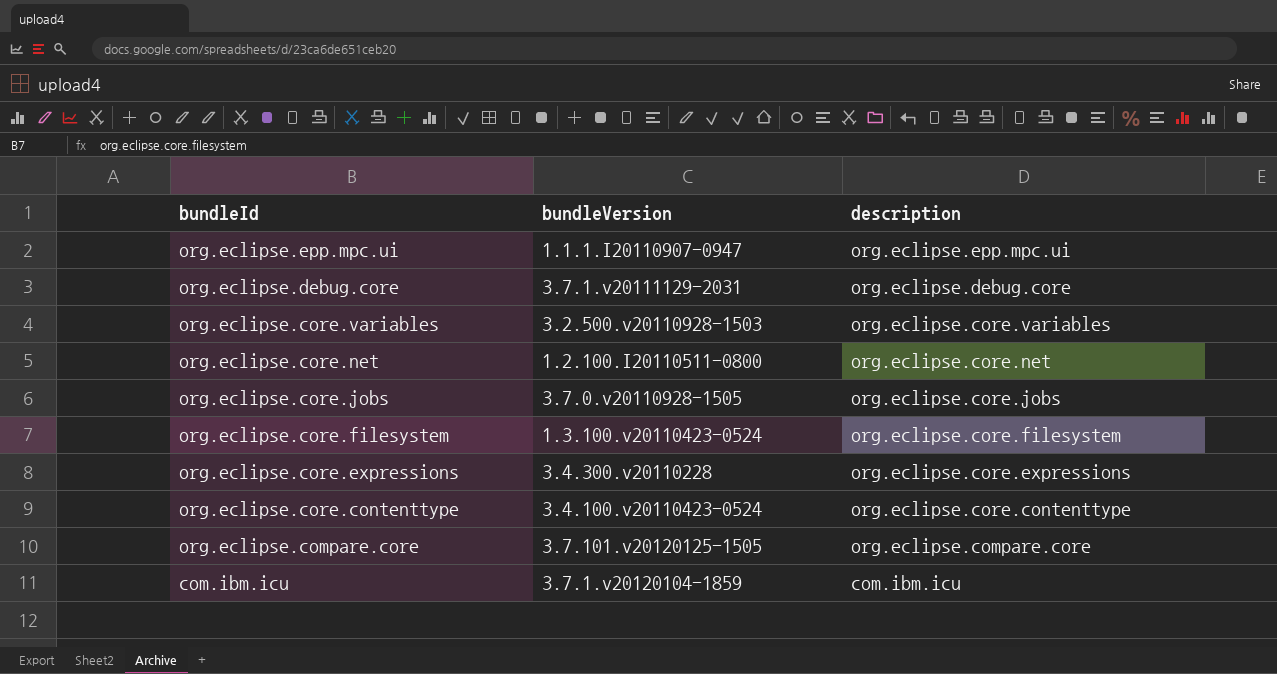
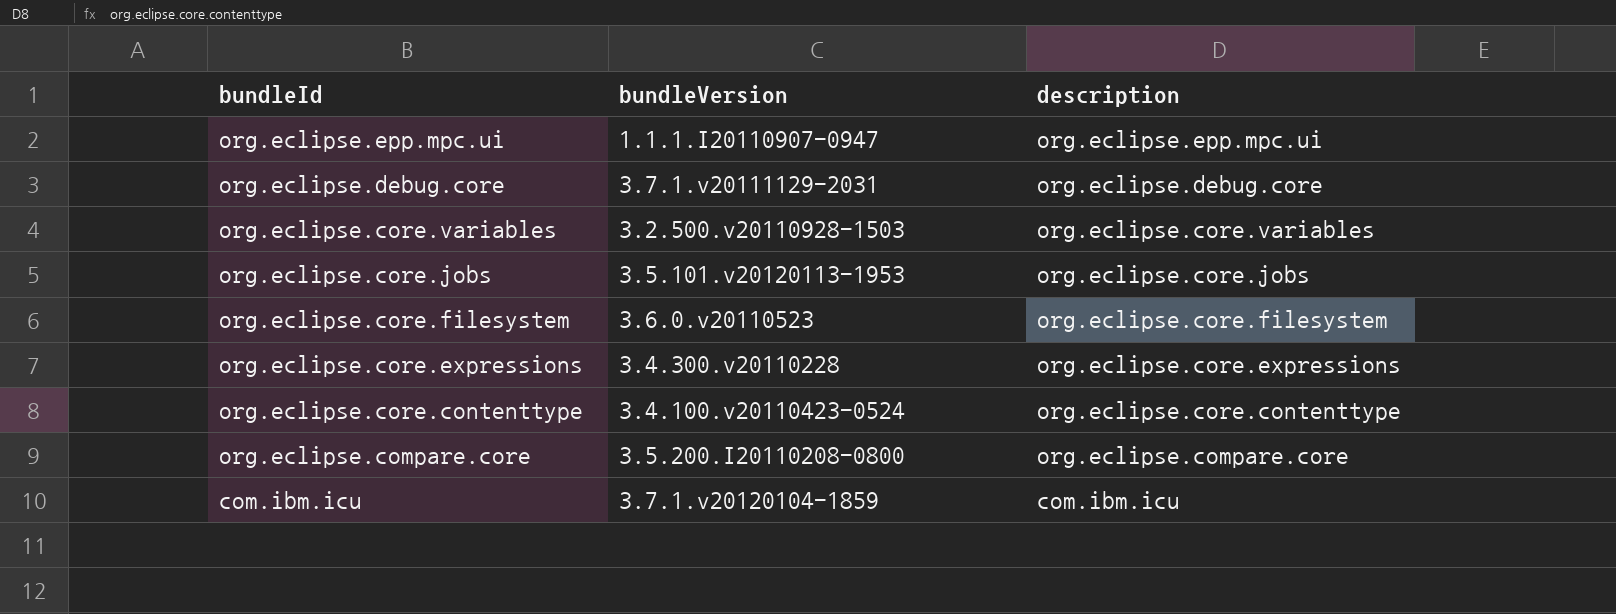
row org.eclipse.core.net: 1.2.100.I20110511-0800 | org.eclipse.core.net -> none
org.eclipse.core.jobs | bundleVersion: 3.7.0.v20110928-1505 -> 3.5.101.v20120113-1953
org.eclipse.core.filesystem | bundleVersion: 1.3.100.v20110423-0524 -> 3.6.0.v20110523
org.eclipse.compare.core | bundleVersion: 3.7.101.v20120125-1505 -> 3.5.200.I20110208-0800

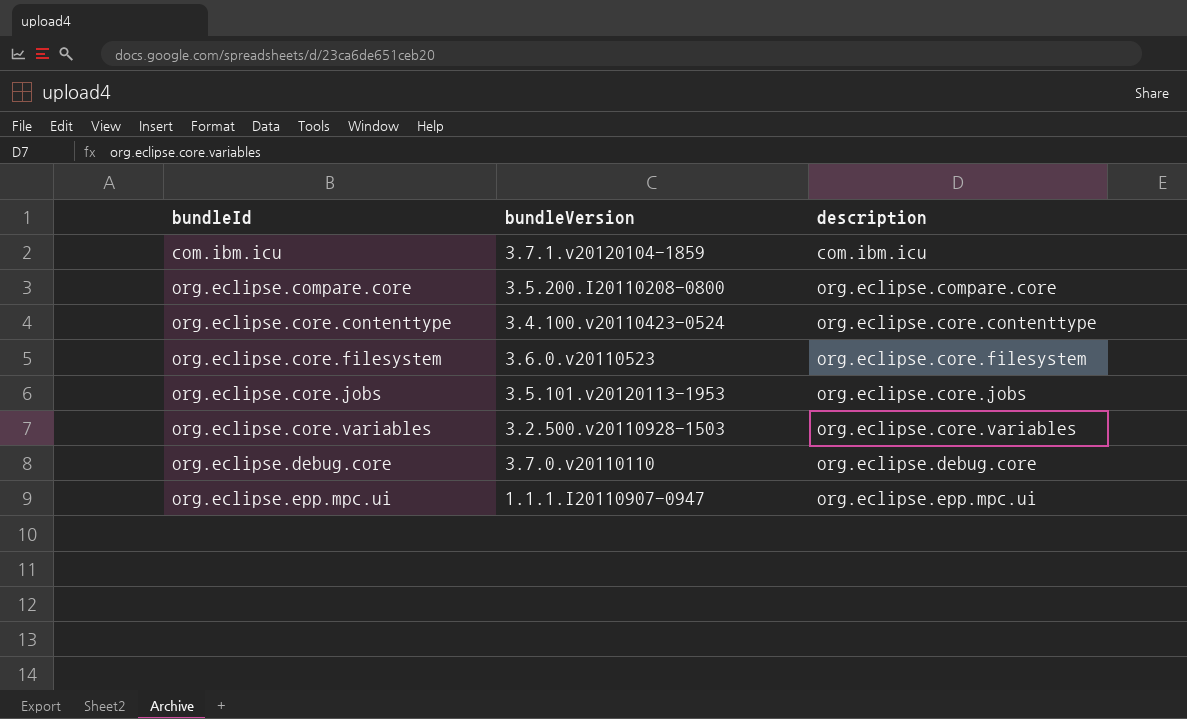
row order: bundleId descending -> bundleId ascending
row org.eclipse.core.expressions: 3.4.300.v20110228 | org.eclipse.core.expressions -> none
org.eclipse.debug.core | bundleVersion: 3.7.1.v20111129-2031 -> 3.7.0.v20110110

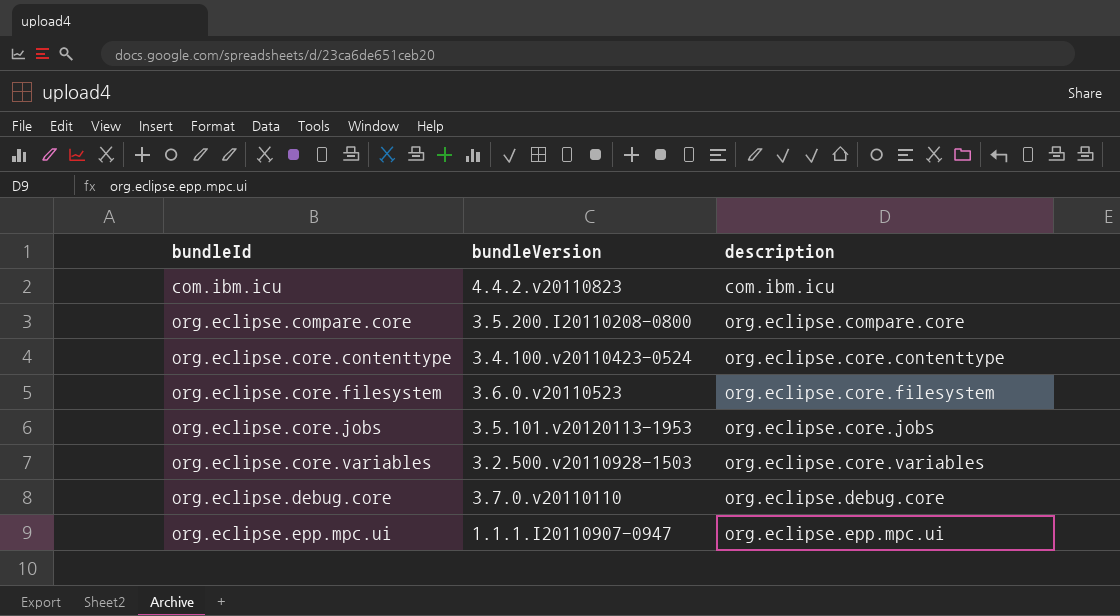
com.ibm.icu | bundleVersion: 3.7.1.v20120104-1859 -> 4.4.2.v20110823

